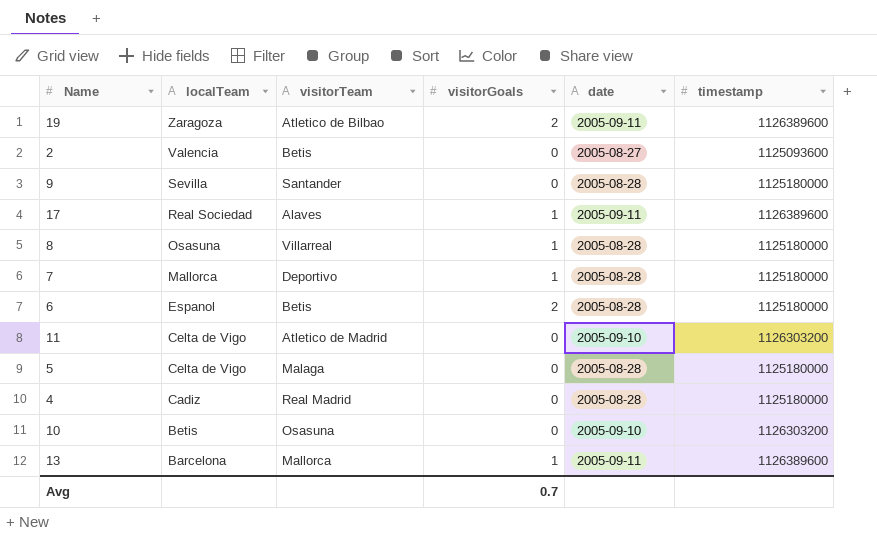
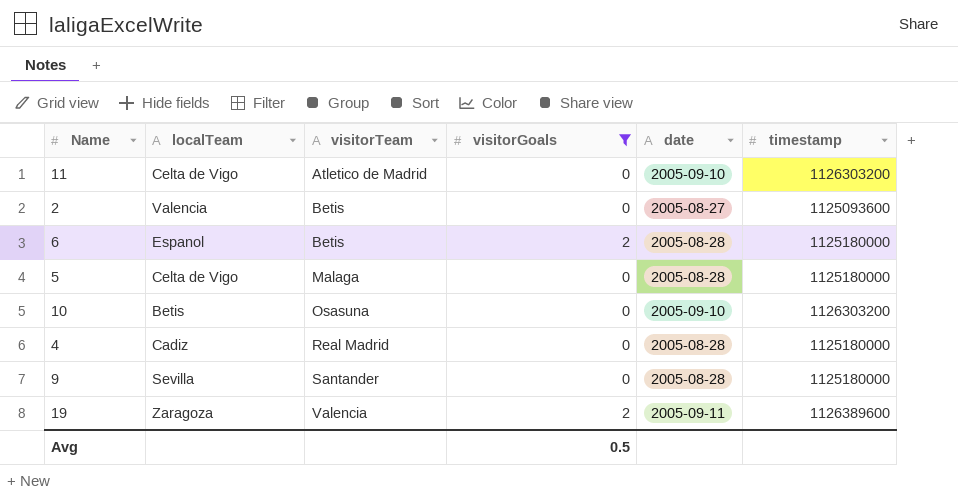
filter: none -> visitorGoals != 1
row order: localTeam descending -> visitorTeam ascending
19 | visitorTeam: Atletico de Bilbao -> Valencia
Avg | visitorGoals: 0.7 -> 0.5

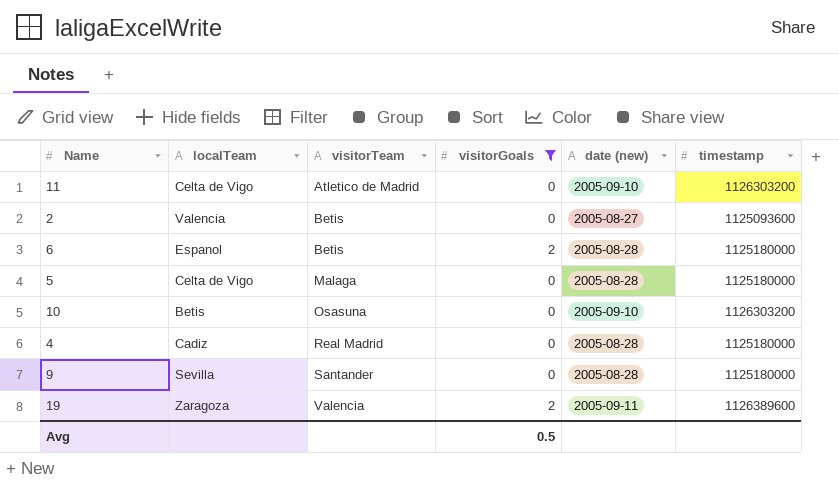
column name: date -> date (new)

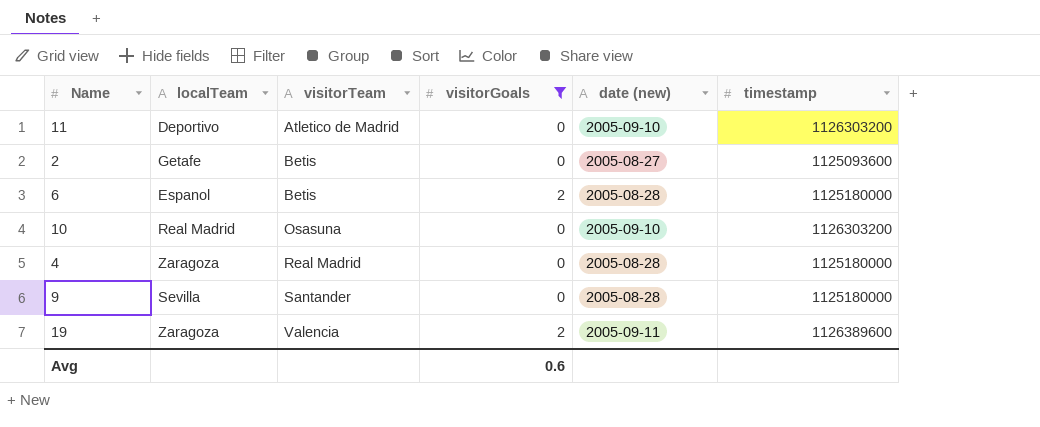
row 5: Celta de Vigo | Malaga | 0 | 2005-08-28 | 1125180000 -> none
11 | localTeam: Celta de Vigo -> Deportivo
2 | localTeam: Valencia -> Getafe
10 | localTeam: Betis -> Real Madrid
4 | localTeam: Cadiz -> Zaragoza
Avg | visitorGoals: 0.5 -> 0.6

